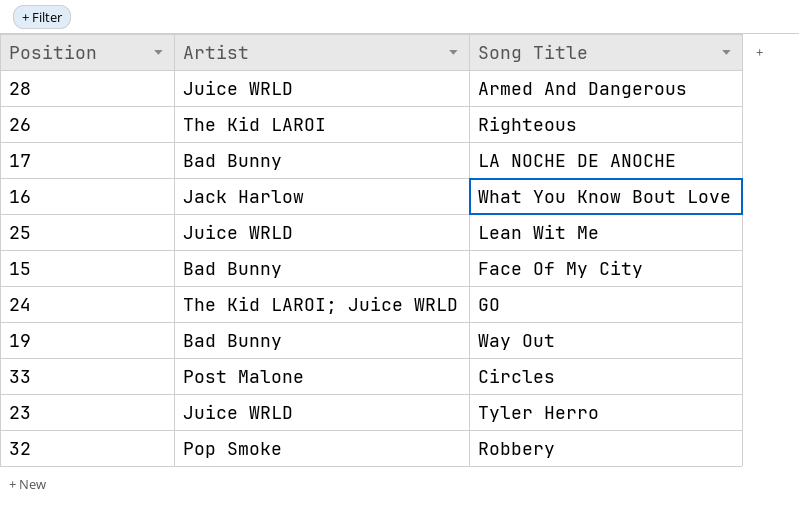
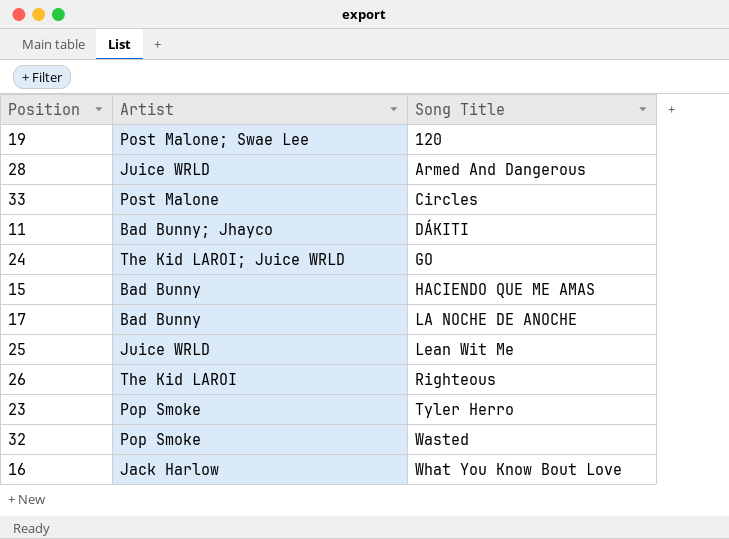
row order: none -> Song Title ascending
19 | Artist: Bad Bunny -> Post Malone; Swae Lee
19 | Song Title: Way Out -> 120
row 11: none -> Bad Bunny; Jhayco | DÁKITI
15 | Song Title: Face Of My City -> HACIENDO QUE ME AMAS
23 | Artist: Juice WRLD -> Pop Smoke
32 | Song Title: Robbery -> Wasted

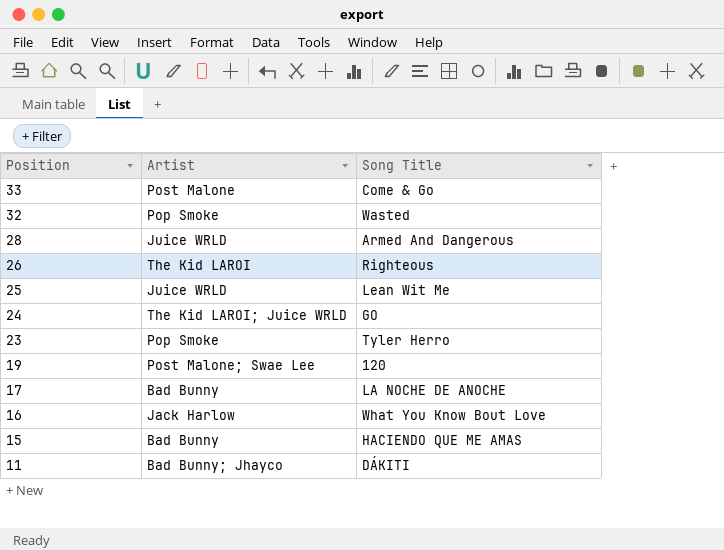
row order: Song Title ascending -> Position descending
33 | Song Title: Circles -> Come & Go

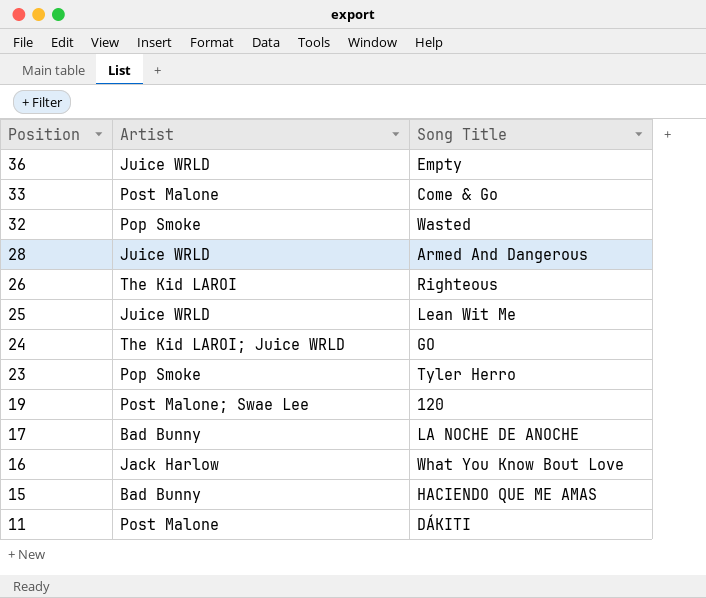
row 36: none -> Juice WRLD | Empty
11 | Artist: Bad Bunny; Jhayco -> Post Malone

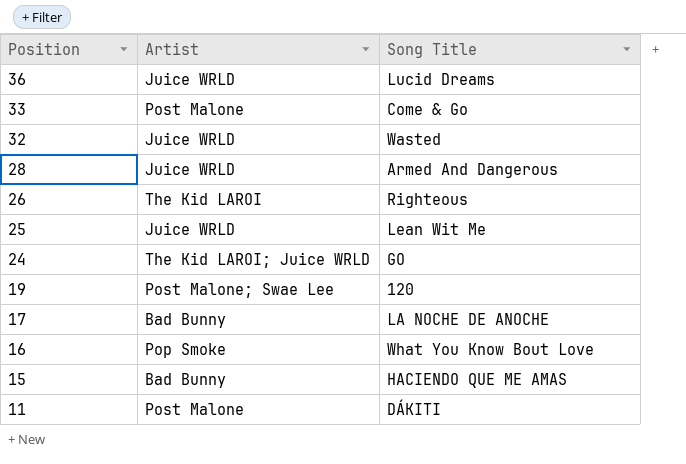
row 23: Pop Smoke | Tyler Herro -> none
36 | Song Title: Empty -> Lucid Dreams
32 | Artist: Pop Smoke -> Juice WRLD
16 | Artist: Jack Harlow -> Pop Smoke

